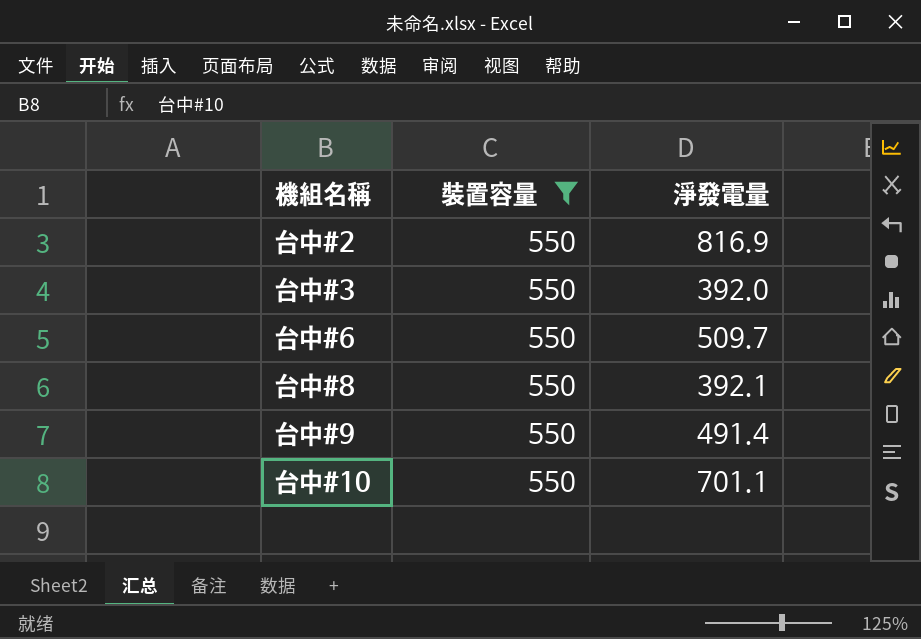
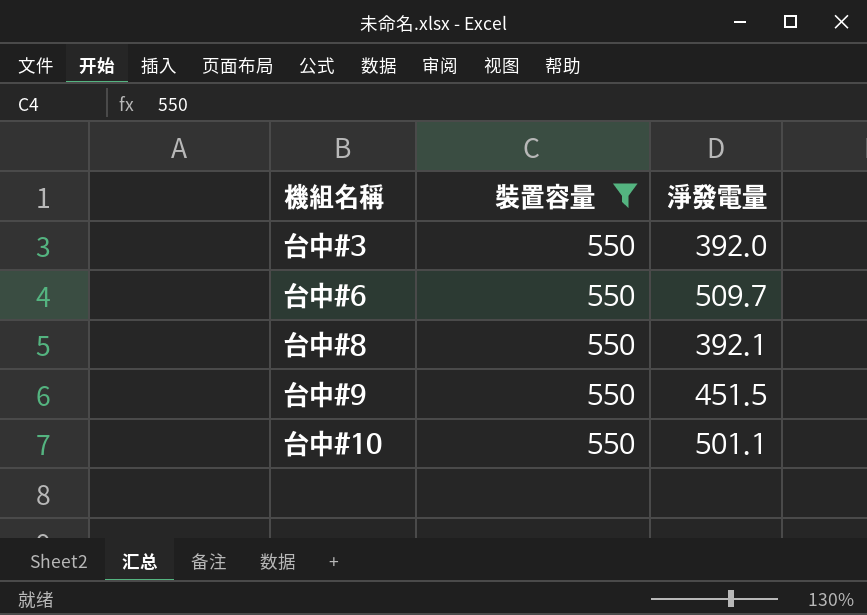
row 台中#2: 550 | 816.9 -> none
台中#9 | 淨發電量: 491.4 -> 451.5
台中#10 | 淨發電量: 701.1 -> 501.1

